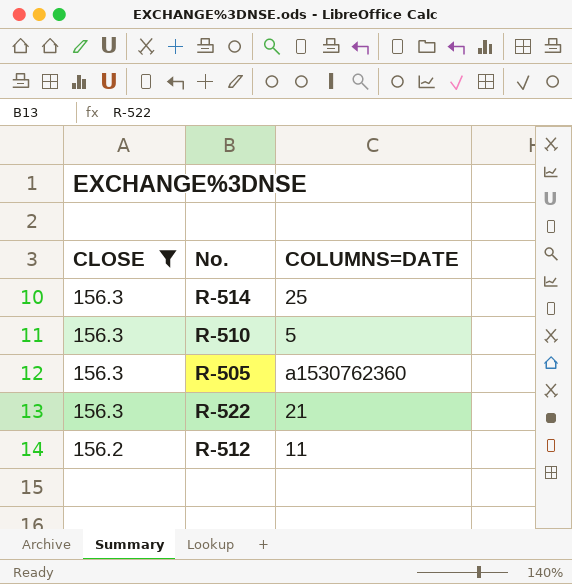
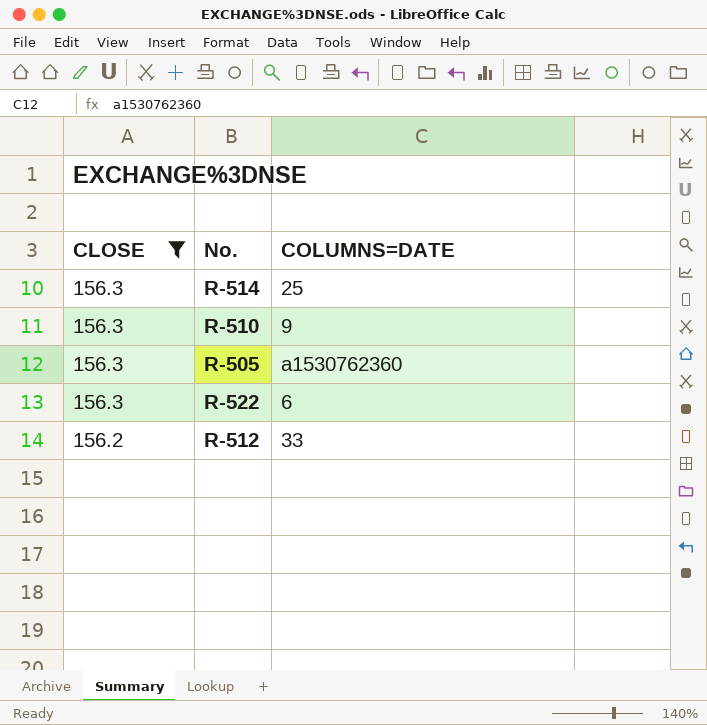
R-510 | COLUMNS=DATE: 5 -> 9
R-522 | COLUMNS=DATE: 21 -> 6
R-512 | COLUMNS=DATE: 11 -> 33

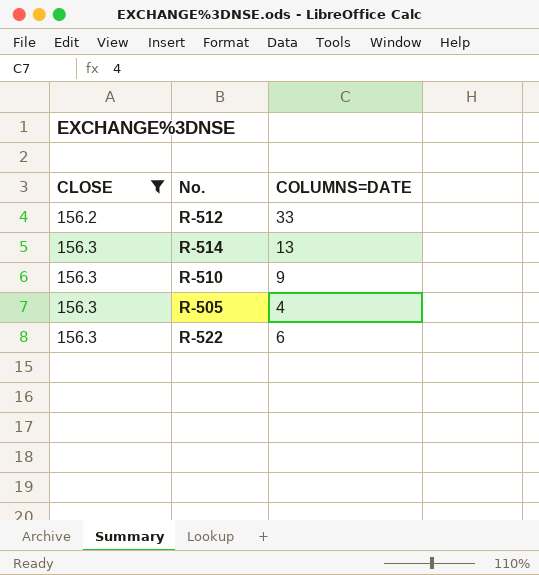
row order: CLOSE descending -> CLOSE ascending
R-514 | COLUMNS=DATE: 25 -> 13
R-505 | COLUMNS=DATE: a1530762360 -> 4

